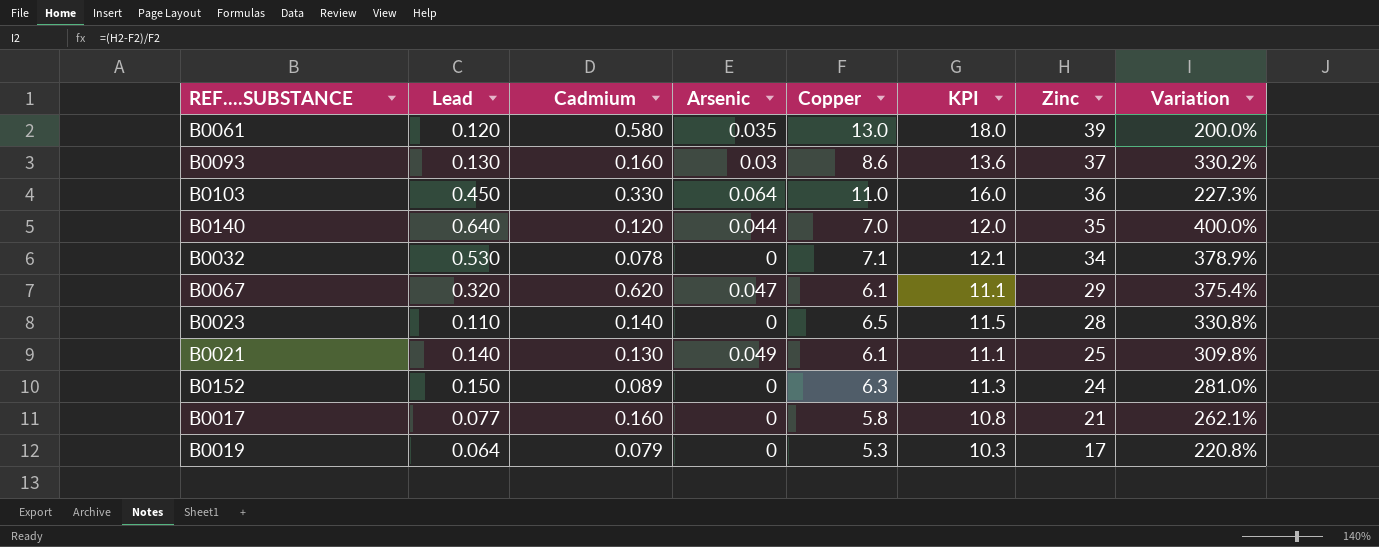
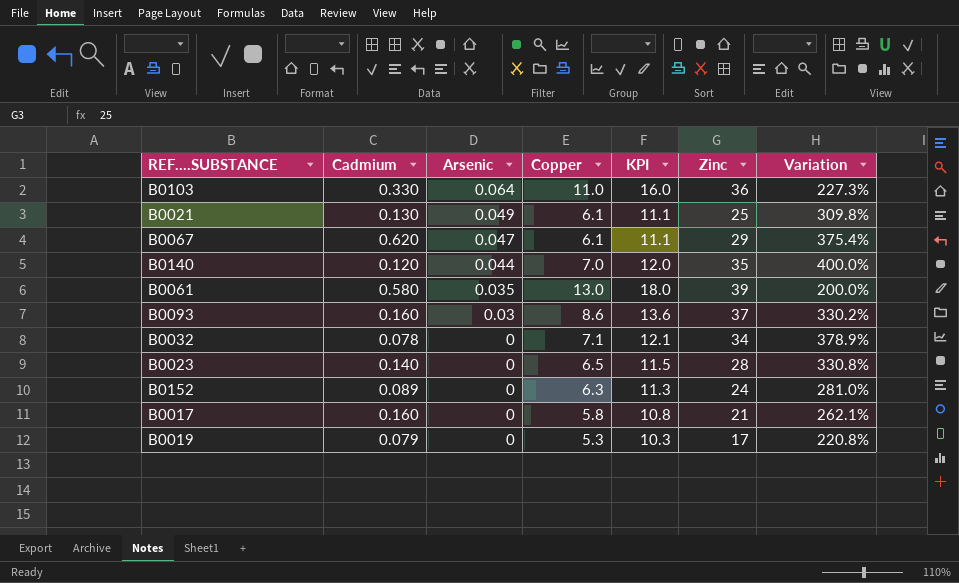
row order: Zinc descending -> Arsenic descending
column Lead | position: 2 -> none

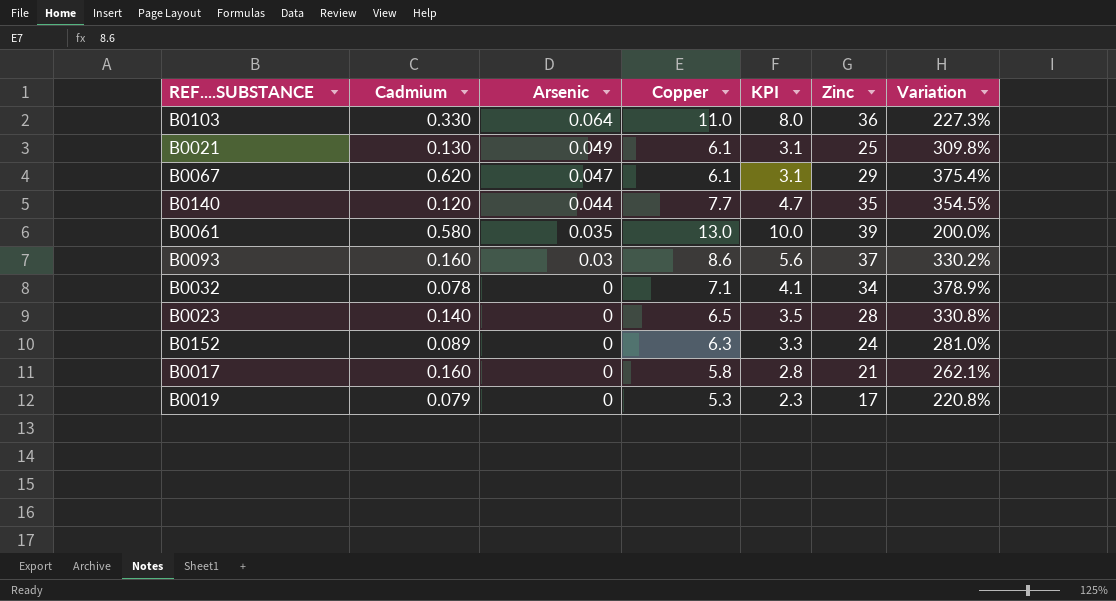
column KPI | formula: [Copper] + 5 -> [Copper] - 3
B0140 | Copper: 7.0 -> 7.7
B0140 | Variation: 400.0% -> 354.5%

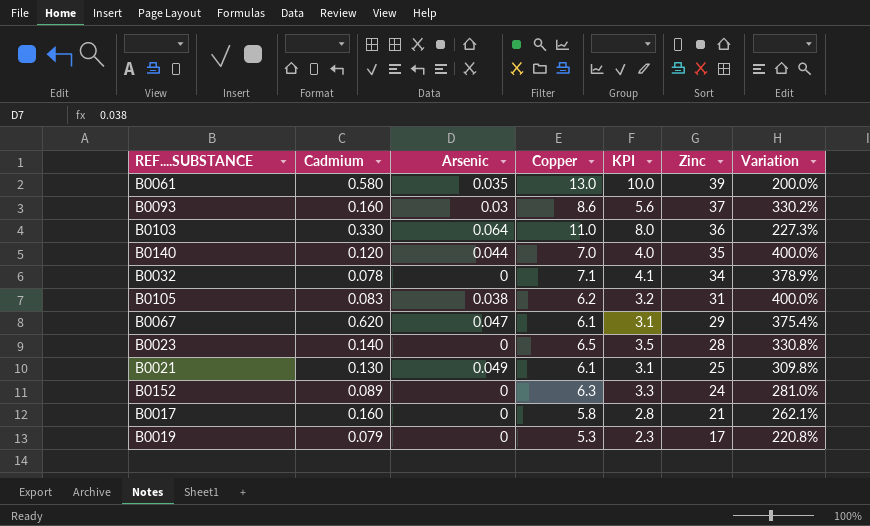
row order: Arsenic descending -> Zinc descending
B0140 | Copper: 7.7 -> 7.0
B0140 | KPI: 4.7 -> 4.0
B0140 | Variation: 354.5% -> 400.0%
row B0105: none -> 0.083 | 0.038 | 6.2 | 3.2 | 31 | 400.0%

